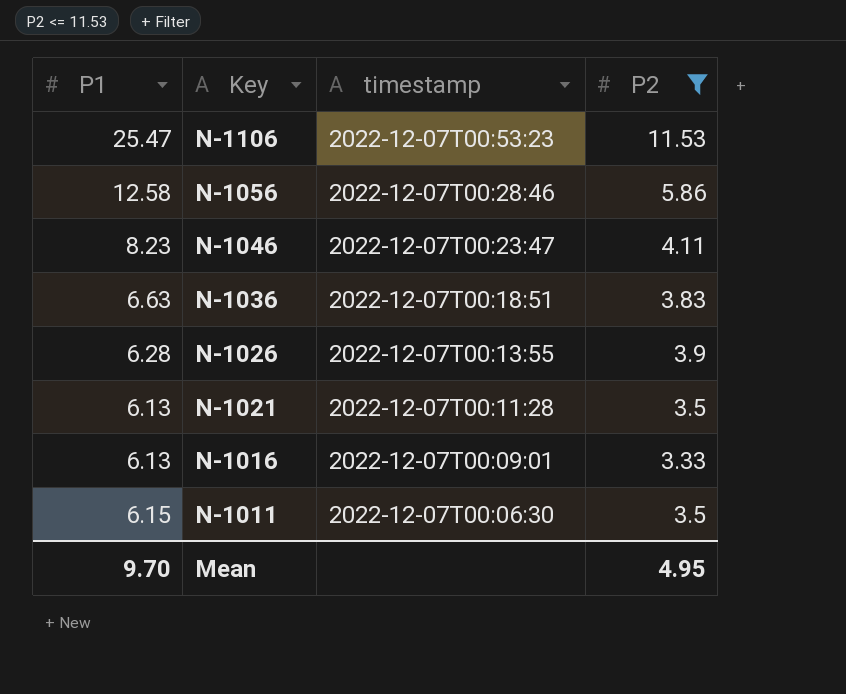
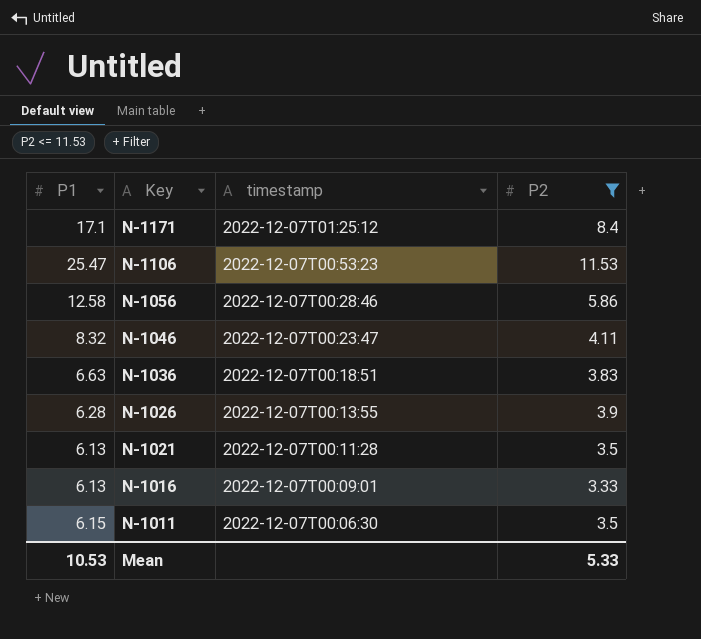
row N-1171: none -> 17.1 | 2022-12-07T01:25:12 | 8.4
N-1046 | P1: 8.23 -> 8.32
Mean | P1: 9.70 -> 10.53
Mean | P2: 4.95 -> 5.33

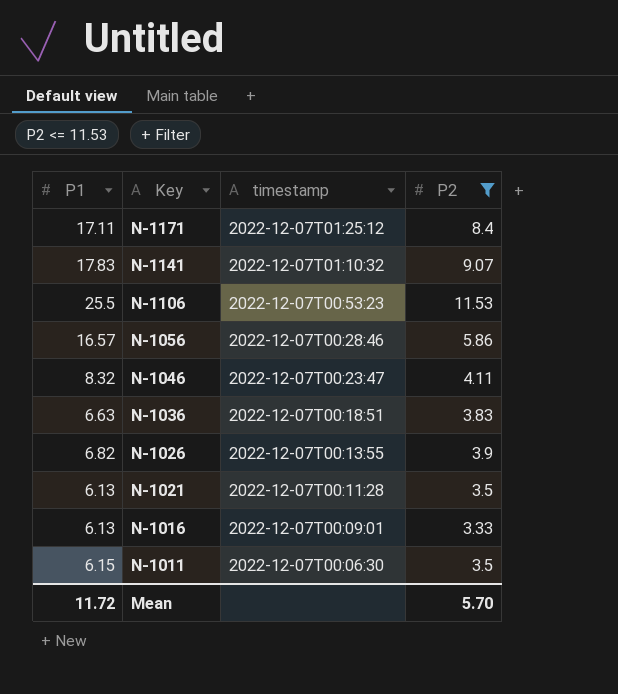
N-1171 | P1: 17.1 -> 17.11
row N-1141: none -> 17.83 | 2022-12-07T01:10:32 | 9.07
N-1106 | P1: 25.47 -> 25.5
N-1056 | P1: 12.58 -> 16.57
N-1026 | P1: 6.28 -> 6.82
Mean | P1: 10.53 -> 11.72
Mean | P2: 5.33 -> 5.70

